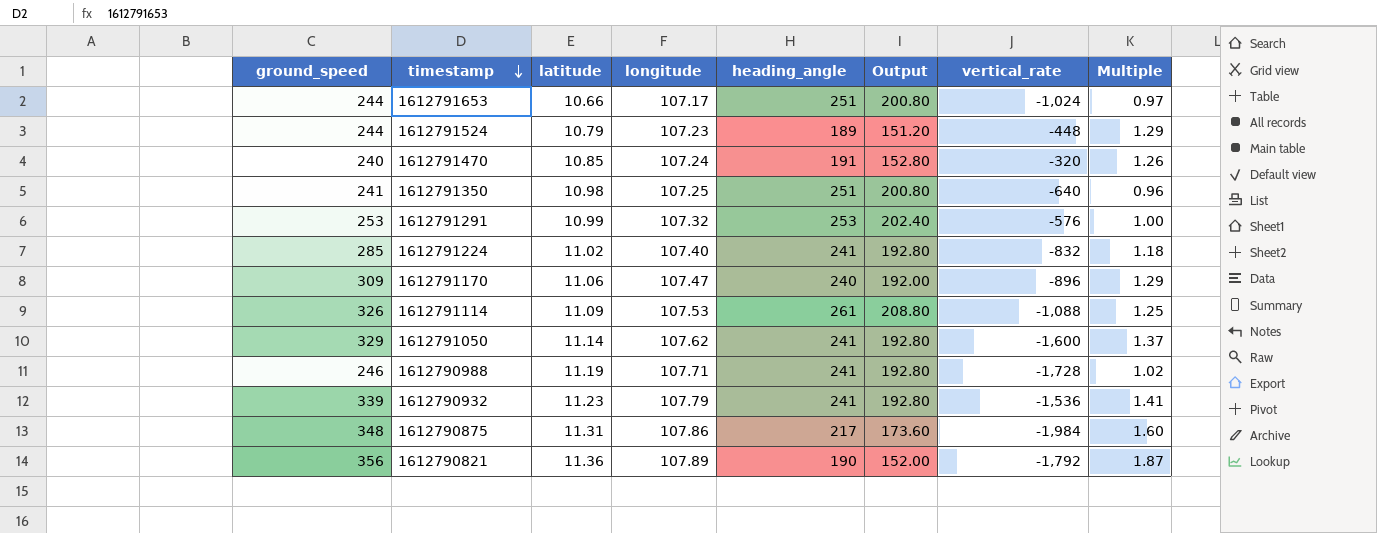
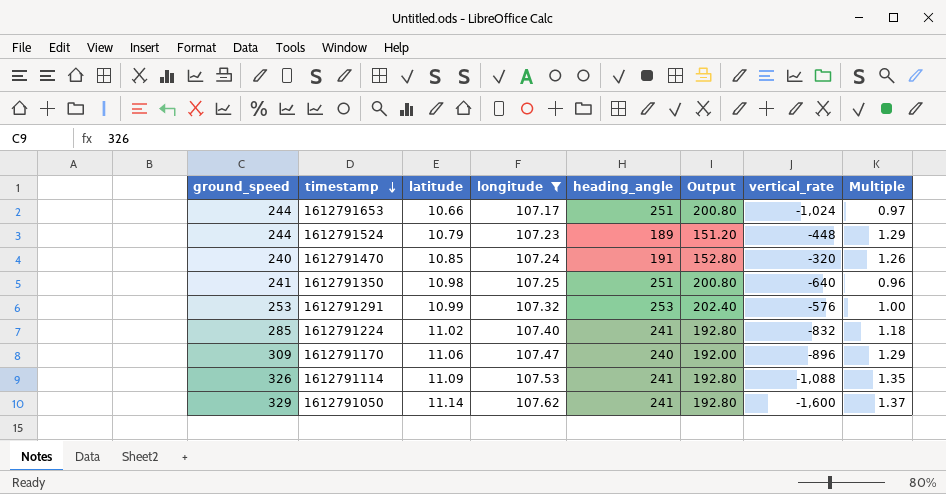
filter: none -> longitude <= 107.62
1612791114 | heading_angle: 261 -> 241
1612791114 | Output: 208.80 -> 192.80
1612791114 | Multiple: 1.25 -> 1.35

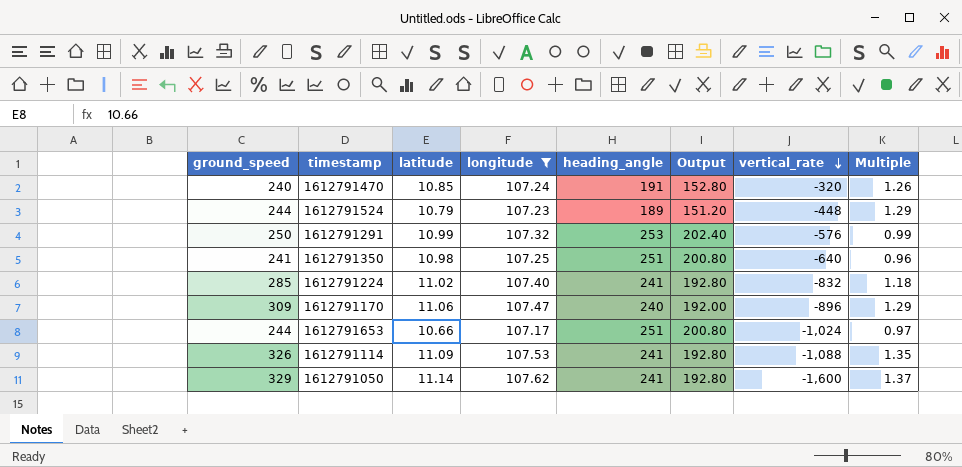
row order: timestamp descending -> vertical_rate descending
1612791291 | ground_speed: 253 -> 250
1612791291 | Multiple: 1.00 -> 0.99

